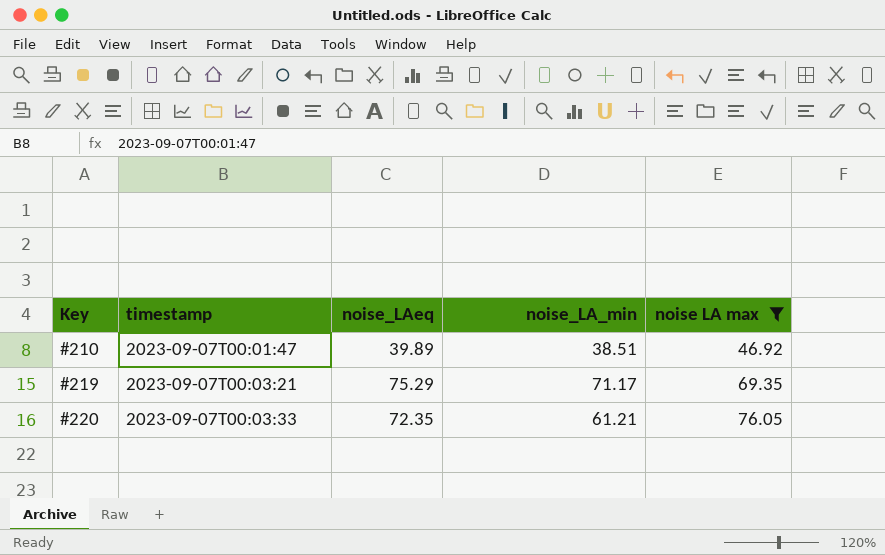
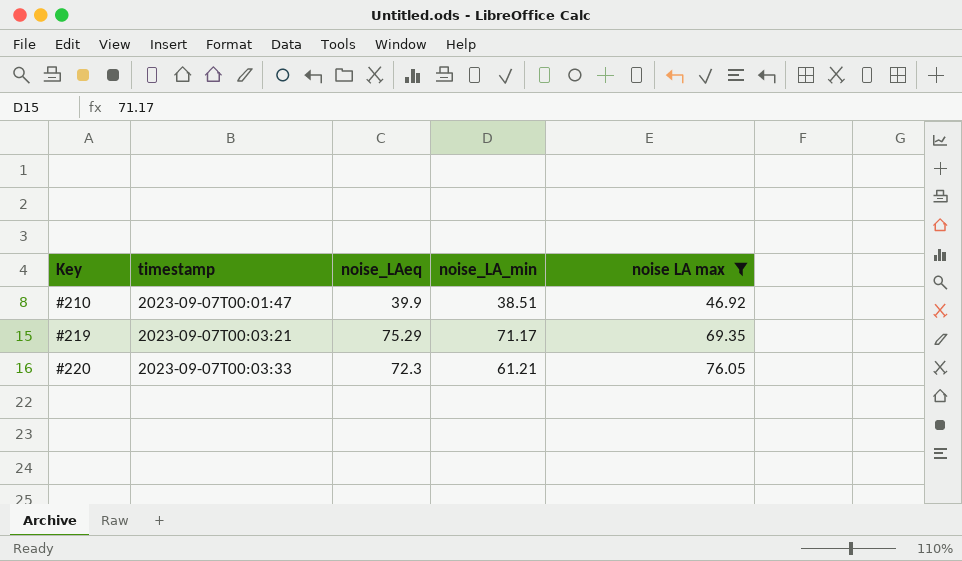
#210 | noise_LAeq: 39.89 -> 39.9
#220 | noise_LAeq: 72.35 -> 72.3

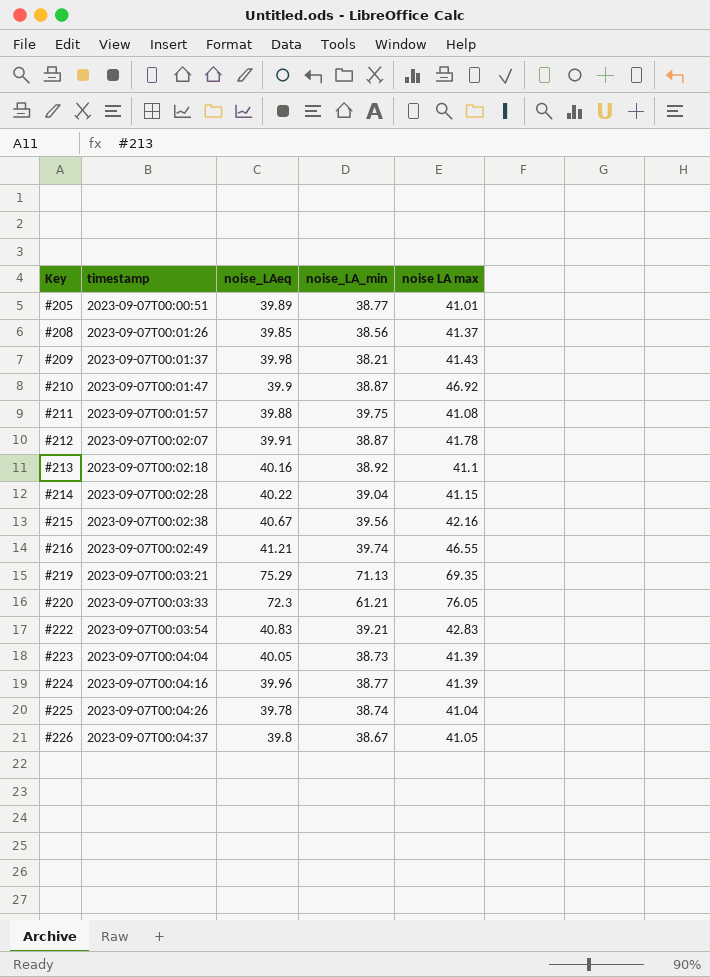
filter: noise LA max >= 46.92 -> none
#210 | noise_LA_min: 38.51 -> 38.87
#219 | noise_LA_min: 71.17 -> 71.13

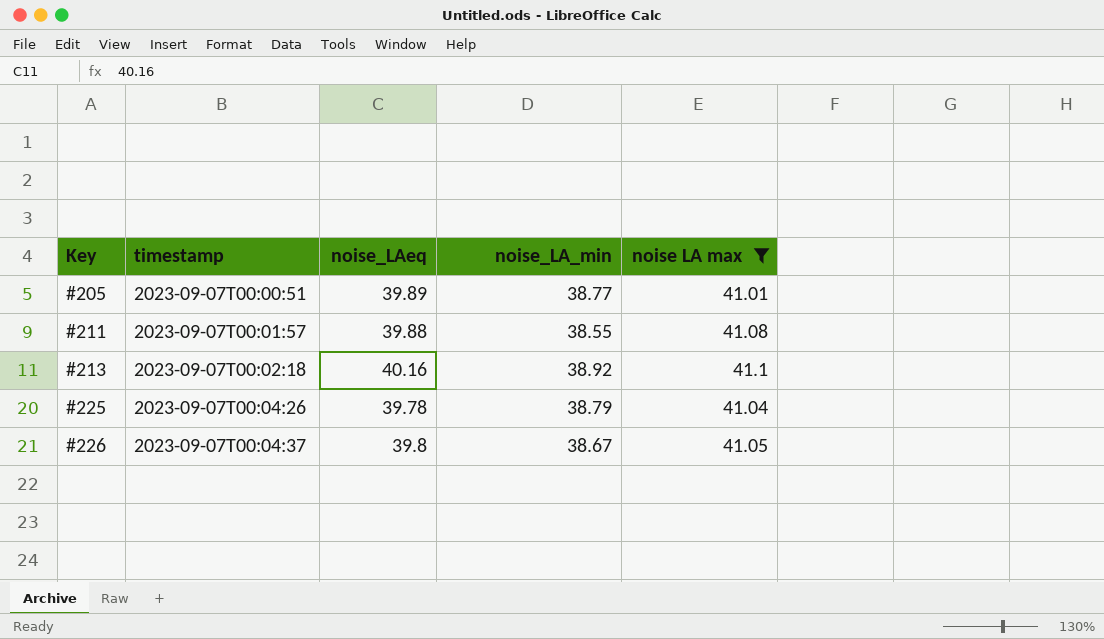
filter: none -> noise LA max <= 41.1
#211 | noise_LA_min: 39.75 -> 38.55
#225 | noise_LA_min: 38.74 -> 38.79

